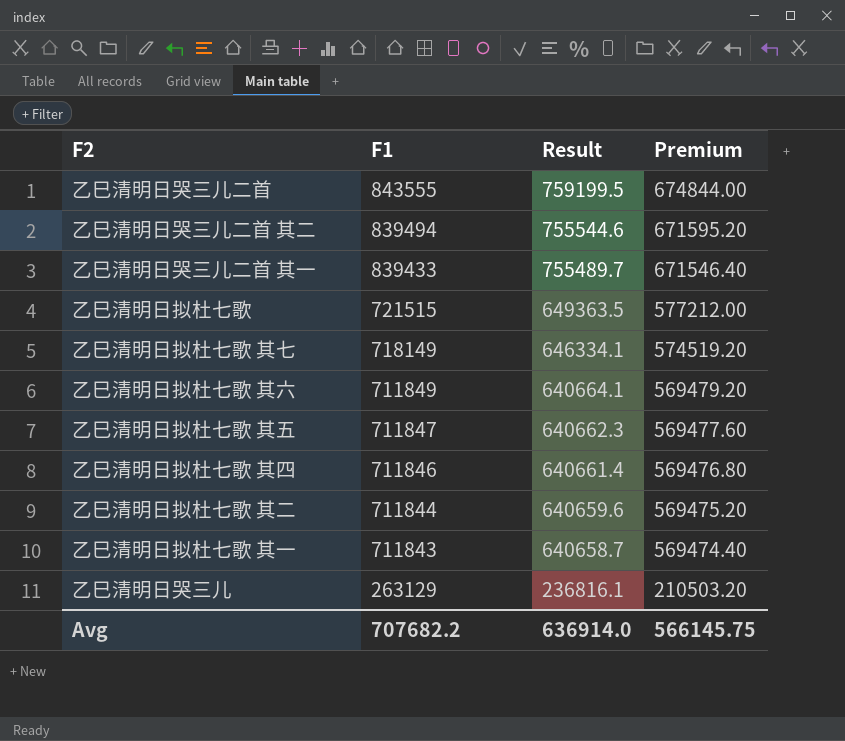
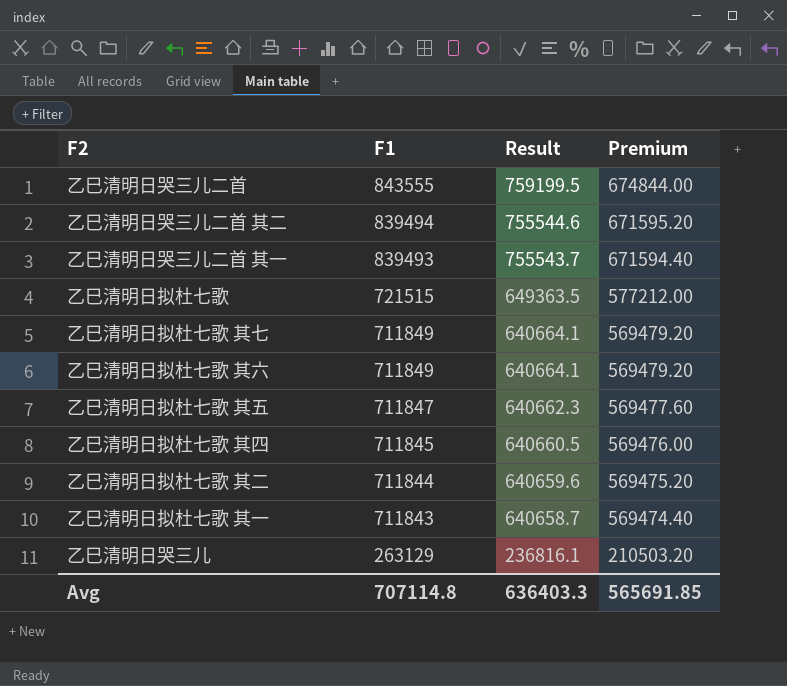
乙巳清明日哭三儿二首 其一 | F1: 839433 -> 839493
乙巳清明日哭三儿二首 其一 | Result: 755489.7 -> 755543.7
乙巳清明日哭三儿二首 其一 | Premium: 671546.40 -> 671594.40
乙巳清明日拟杜七歌 其七 | F1: 718149 -> 711849
乙巳清明日拟杜七歌 其七 | Result: 646334.1 -> 640664.1
乙巳清明日拟杜七歌 其七 | Premium: 574519.20 -> 569479.20
乙巳清明日拟杜七歌 其四 | F1: 711846 -> 711845
乙巳清明日拟杜七歌 其四 | Result: 640661.4 -> 640660.5
乙巳清明日拟杜七歌 其四 | Premium: 569476.80 -> 569476.00
Avg | F1: 707682.2 -> 707114.8
Avg | Result: 636914.0 -> 636403.3
Avg | Premium: 566145.75 -> 565691.85

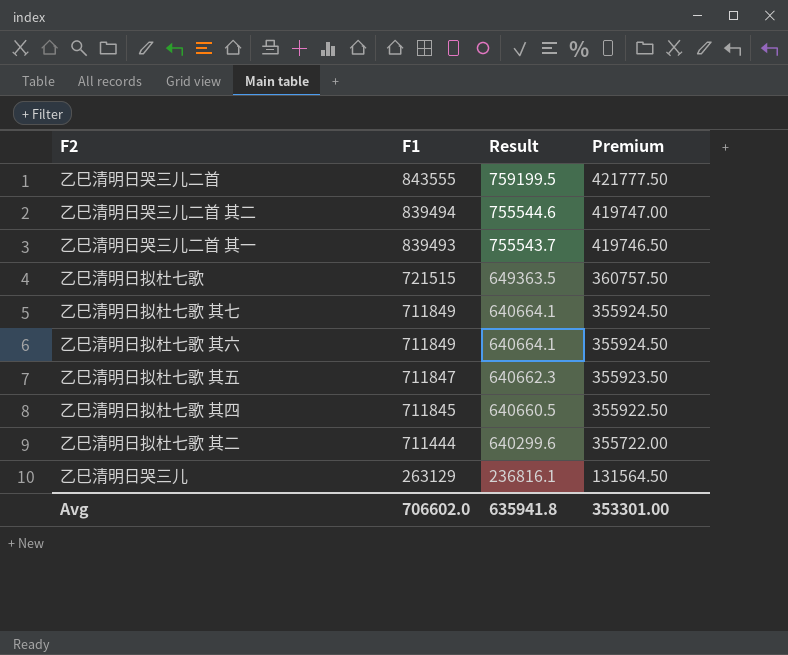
column Premium | formula: [F1] * 0.8 -> [F1] * 0.5
row 乙巳清明日拟杜七歌 其一: 711843 | 640658.7 | 569474.40 -> none
乙巳清明日拟杜七歌 其二 | F1: 711844 -> 711444
乙巳清明日拟杜七歌 其二 | Result: 640659.6 -> 640299.6
Avg | F1: 707114.8 -> 706602.0
Avg | Result: 636403.3 -> 635941.8
Avg | Premium: 565691.85 -> 353301.00

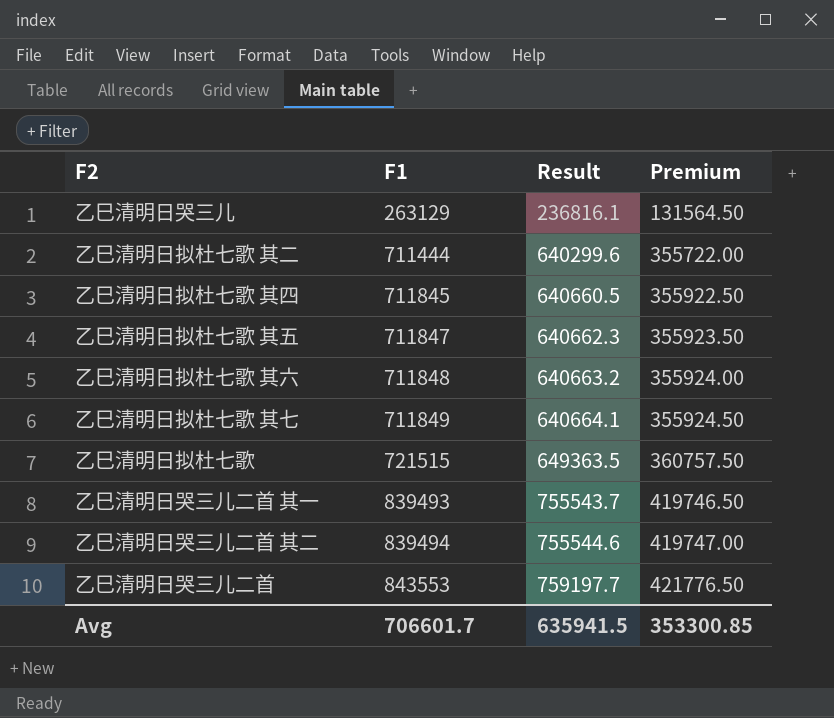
row order: F1 descending -> F1 ascending
乙巳清明日拟杜七歌 其六 | F1: 711849 -> 711848
乙巳清明日拟杜七歌 其六 | Result: 640664.1 -> 640663.2
乙巳清明日拟杜七歌 其六 | Premium: 355924.50 -> 355924.00
乙巳清明日哭三儿二首 | F1: 843555 -> 843553
乙巳清明日哭三儿二首 | Result: 759199.5 -> 759197.7
乙巳清明日哭三儿二首 | Premium: 421777.50 -> 421776.50
Avg | F1: 706602.0 -> 706601.7
Avg | Result: 635941.8 -> 635941.5
Avg | Premium: 353301.00 -> 353300.85

